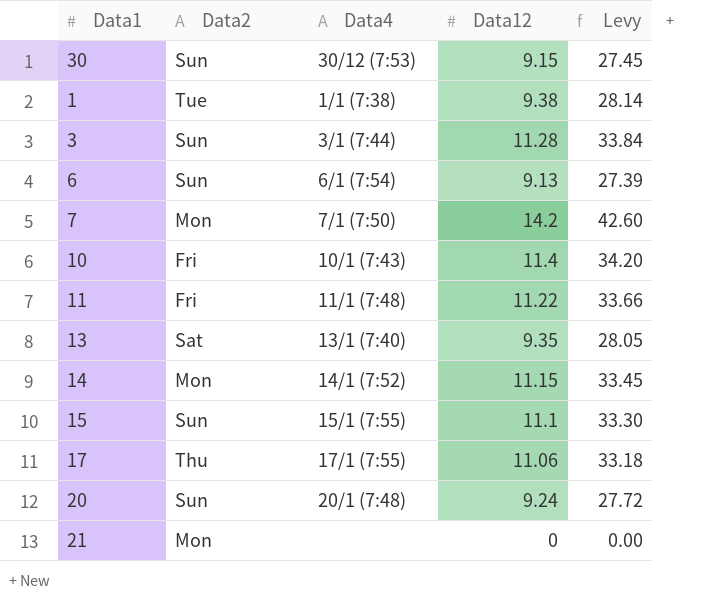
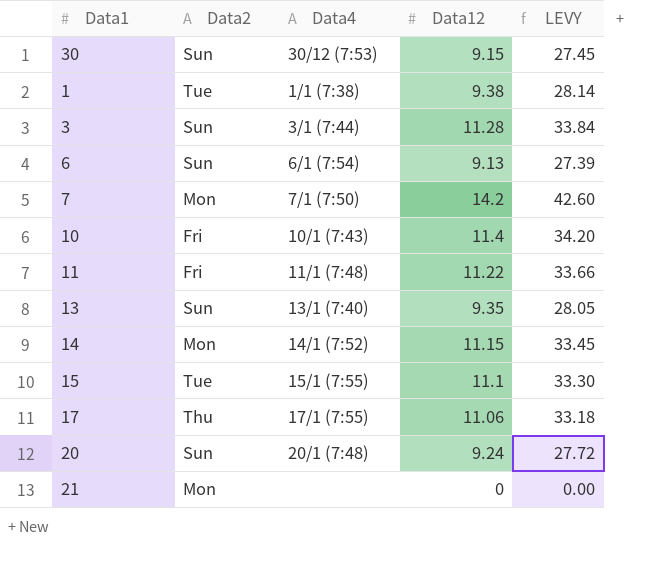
column name: Levy -> LEVY
13 | Data2: Sat -> Sun
15 | Data2: Sun -> Tue

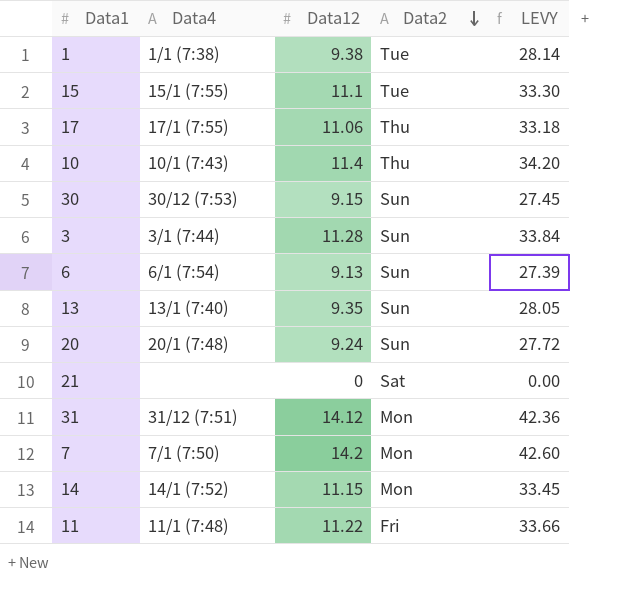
row order: none -> Data2 descending
column Data2 | position: 2 -> 4
10 | Data2: Fri -> Thu
21 | Data2: Mon -> Sat
row 31: none -> 31/12 (7:51) | 14.12 | Mon | 42.36

